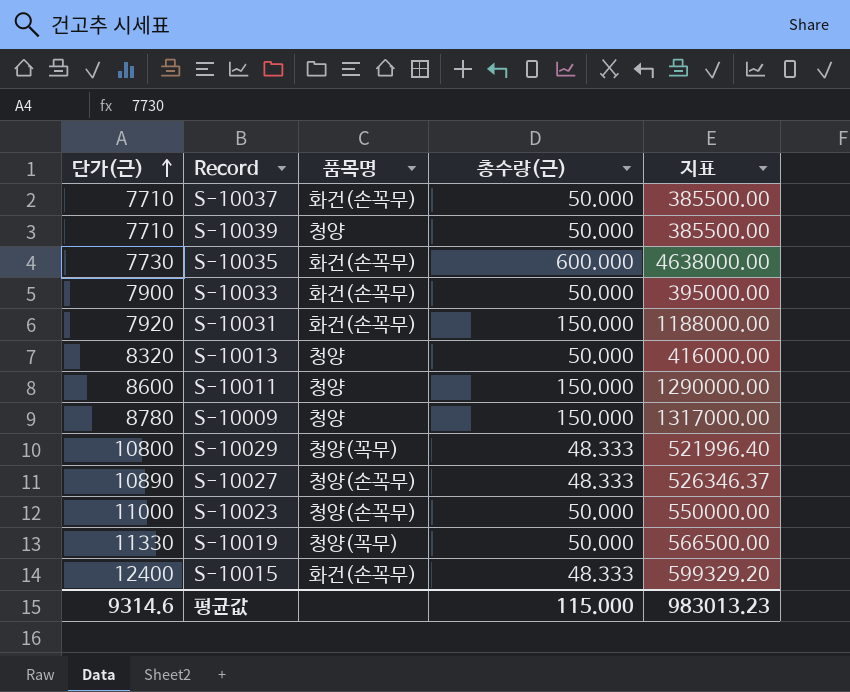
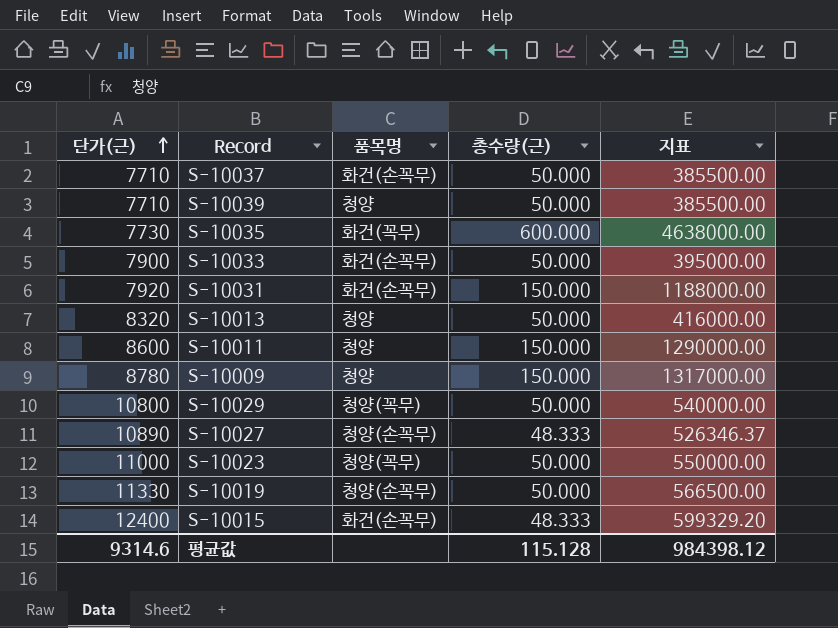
S-10035 | 품목명: 화건(손꼭무) -> 화건(꼭무)
S-10029 | 총수량(근): 48.333 -> 50.000
S-10029 | 지표: 521996.40 -> 540000.00
S-10023 | 품목명: 청양(손꼭무) -> 청양(꼭무)
S-10019 | 품목명: 청양(꼭무) -> 청양(손꼭무)
평균값 | 총수량(근): 115.000 -> 115.128
평균값 | 지표: 983013.23 -> 984398.12

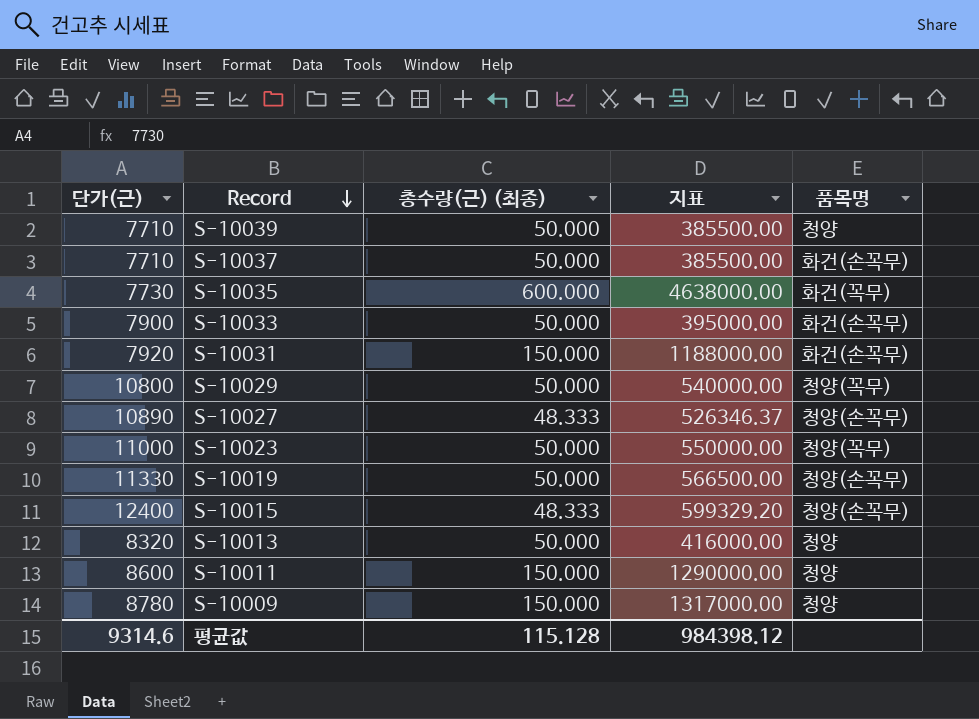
row order: 단가(근) ascending -> Record descending
column name: 총수량(근) -> 총수량(근) (최종)
column 품목명 | position: 3 -> 5
S-10015 | 품목명: 화건(손꼭무) -> 청양(손꼭무)

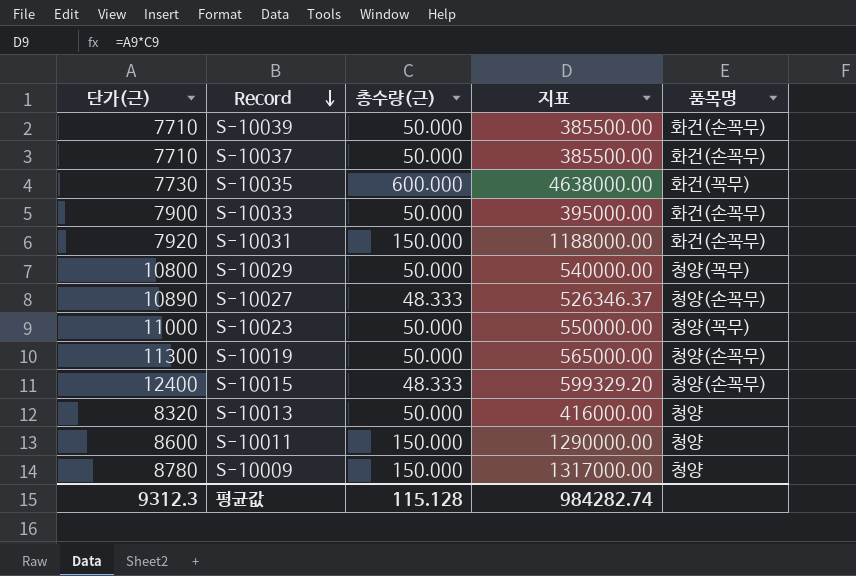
column name: 총수량(근) (최종) -> 총수량(근)
S-10039 | 품목명: 청양 -> 화건(손꼭무)
S-10019 | 단가(근): 11330 -> 11300
S-10019 | 지표: 566500.00 -> 565000.00
평균값 | 단가(근): 9314.6 -> 9312.3
평균값 | 지표: 984398.12 -> 984282.74

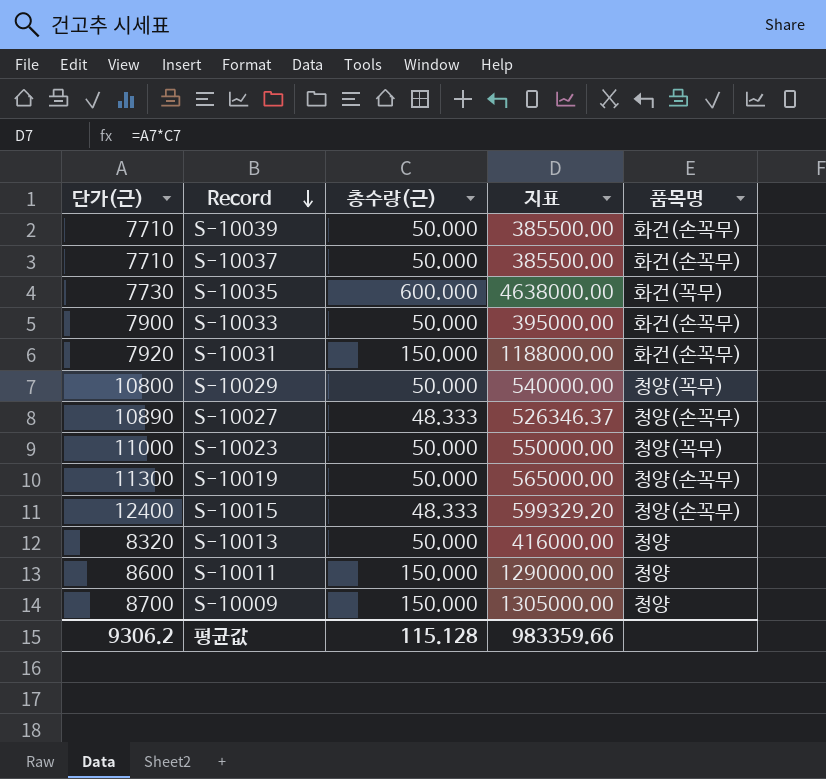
S-10009 | 단가(근): 8780 -> 8700
S-10009 | 지표: 1317000.00 -> 1305000.00
평균값 | 단가(근): 9312.3 -> 9306.2
평균값 | 지표: 984282.74 -> 983359.66

